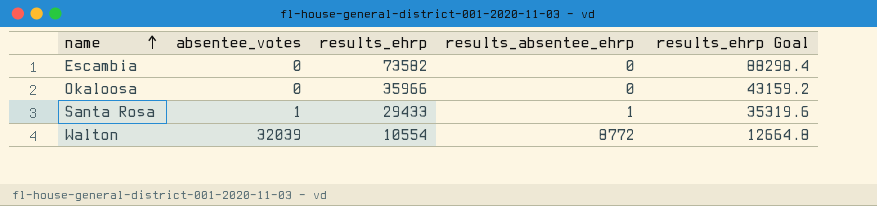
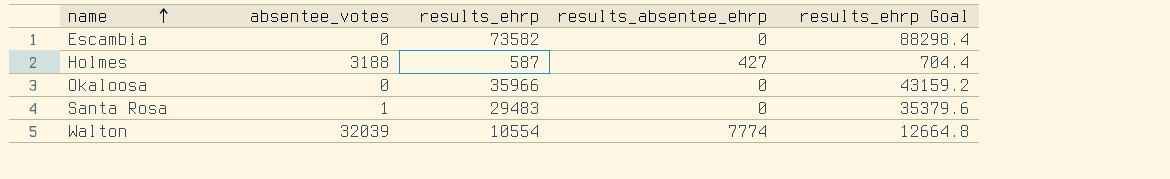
row Holmes: none -> 3188 | 587 | 427 | 704.4
Santa Rosa | results_ehrp: 29433 -> 29483
Santa Rosa | results_absentee_ehrp: 1 -> 0
Santa Rosa | results_ehrp Goal: 35319.6 -> 35379.6
Walton | results_absentee_ehrp: 8772 -> 7774

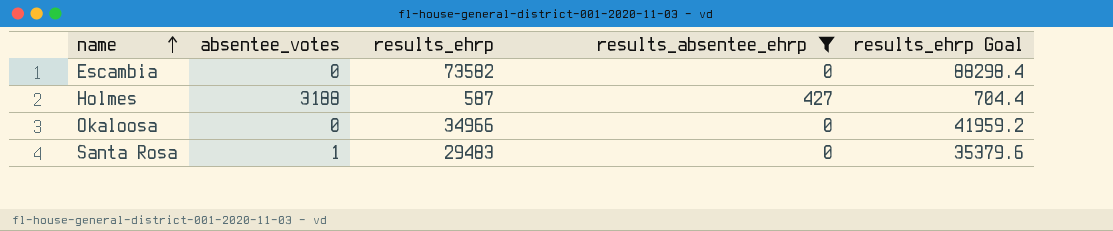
filter: none -> results_absentee_ehrp != 7774
Okaloosa | results_ehrp: 35966 -> 34966
Okaloosa | results_ehrp Goal: 43159.2 -> 41959.2

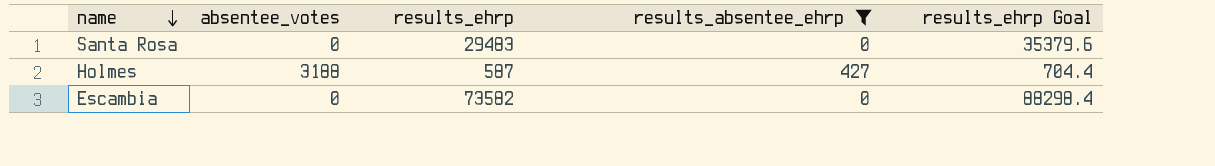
row order: name ascending -> name descending
row Okaloosa: 0 | 34966 | 0 | 41959.2 -> none
Santa Rosa | absentee_votes: 1 -> 0

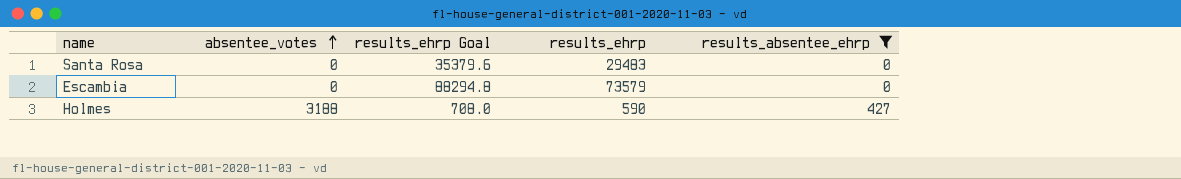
row order: name descending -> absentee_votes ascending
column results_ehrp Goal | position: 5 -> 3
Escambia | results_ehrp Goal: 88298.4 -> 88294.8
Escambia | results_ehrp: 73582 -> 73579
Holmes | results_ehrp Goal: 704.4 -> 708.0
Holmes | results_ehrp: 587 -> 590

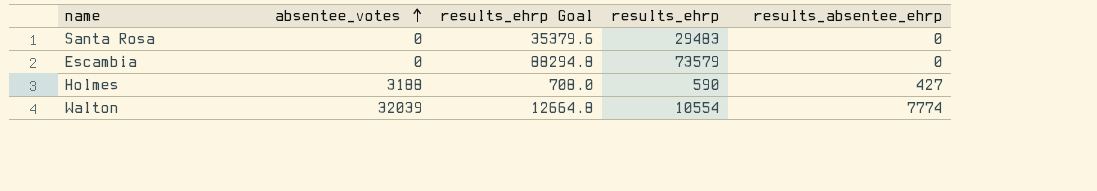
filter: results_absentee_ehrp != 7774 -> none

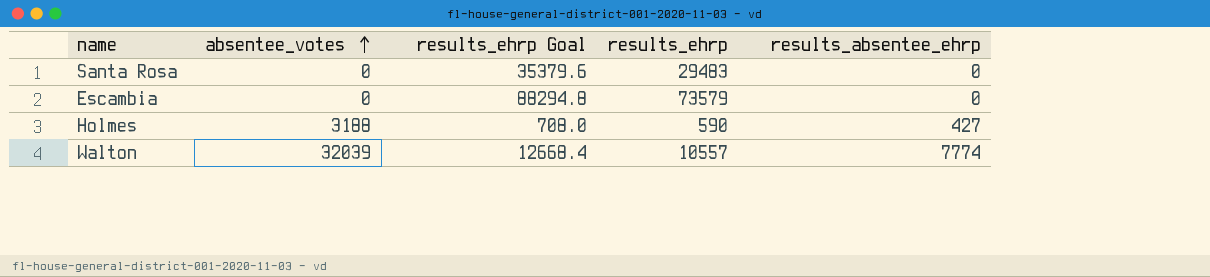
Walton | results_ehrp Goal: 12664.8 -> 12668.4
Walton | results_ehrp: 10554 -> 10557

